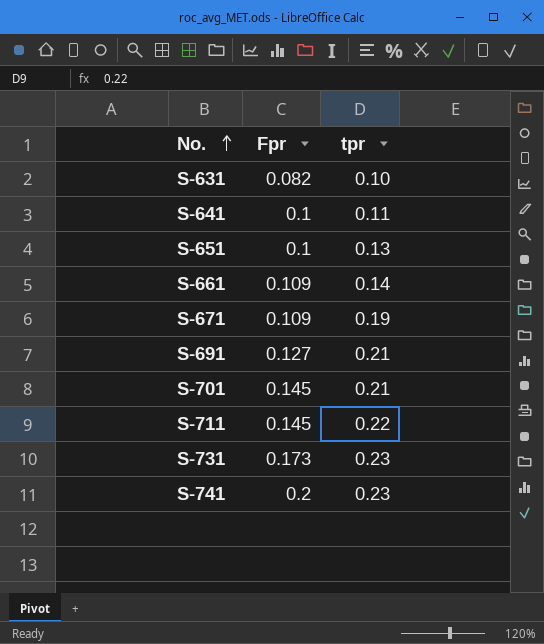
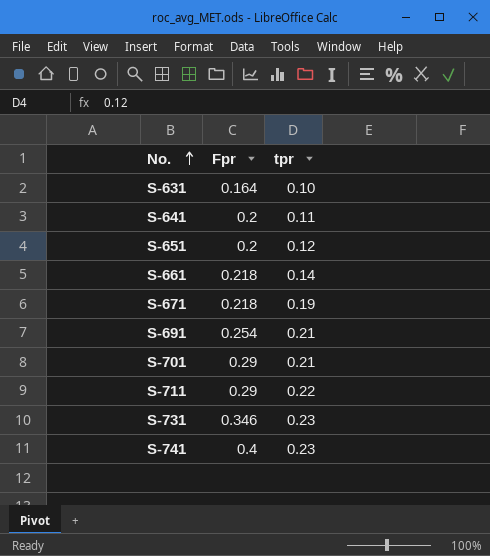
S-631 | Fpr: 0.082 -> 0.164
S-641 | Fpr: 0.1 -> 0.2
S-651 | Fpr: 0.1 -> 0.2
S-651 | tpr: 0.13 -> 0.12
S-661 | Fpr: 0.109 -> 0.218
S-671 | Fpr: 0.109 -> 0.218
S-691 | Fpr: 0.127 -> 0.254
S-701 | Fpr: 0.145 -> 0.29
S-711 | Fpr: 0.145 -> 0.29
S-731 | Fpr: 0.173 -> 0.346
S-741 | Fpr: 0.2 -> 0.4

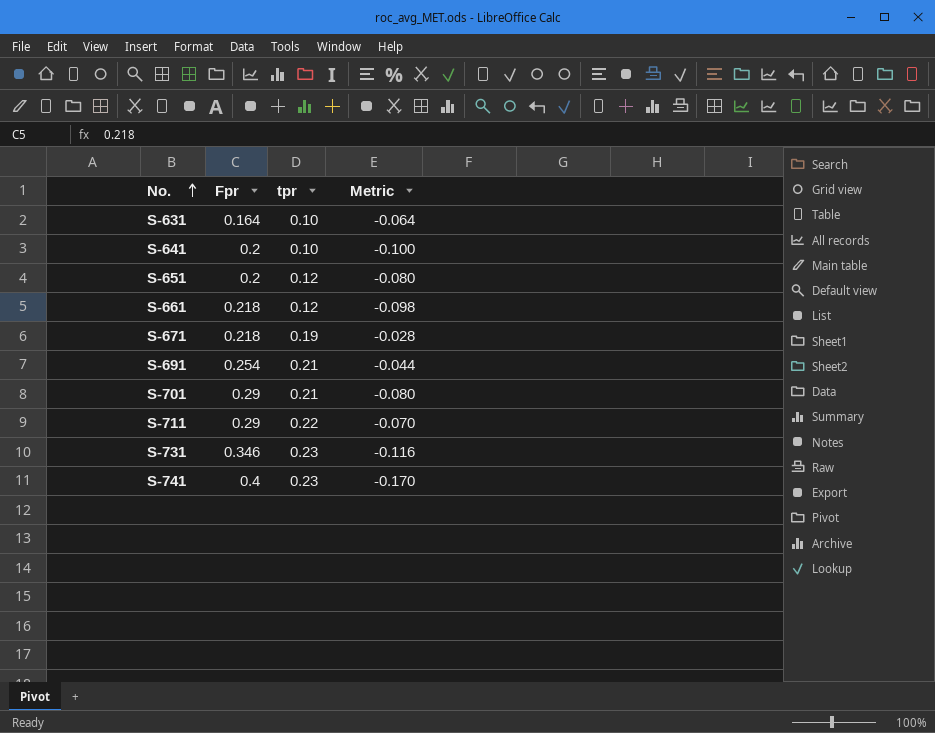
column Metric | formula: none -> [tpr] - [Fpr]
S-641 | tpr: 0.11 -> 0.10
S-661 | tpr: 0.14 -> 0.12

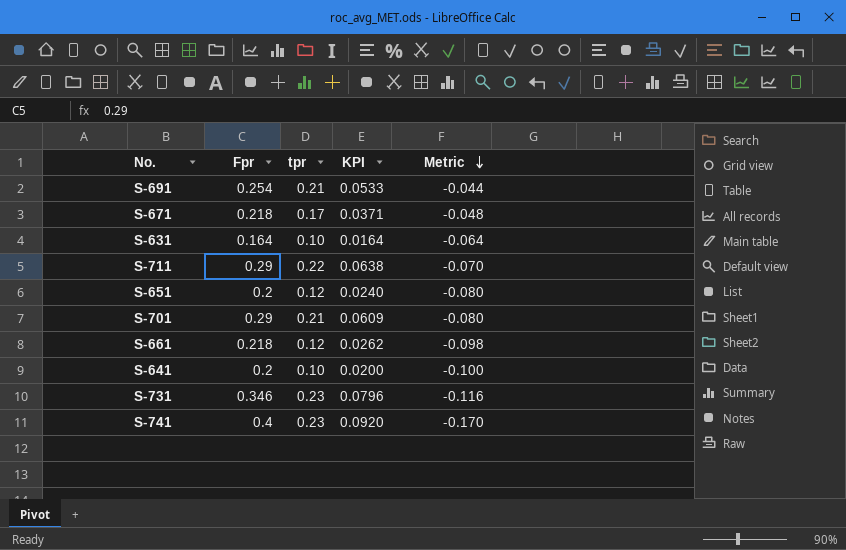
row order: No. ascending -> Metric descending
column KPI | formula: none -> [Fpr] * [tpr]
S-671 | tpr: 0.19 -> 0.17
S-671 | Metric: -0.028 -> -0.048

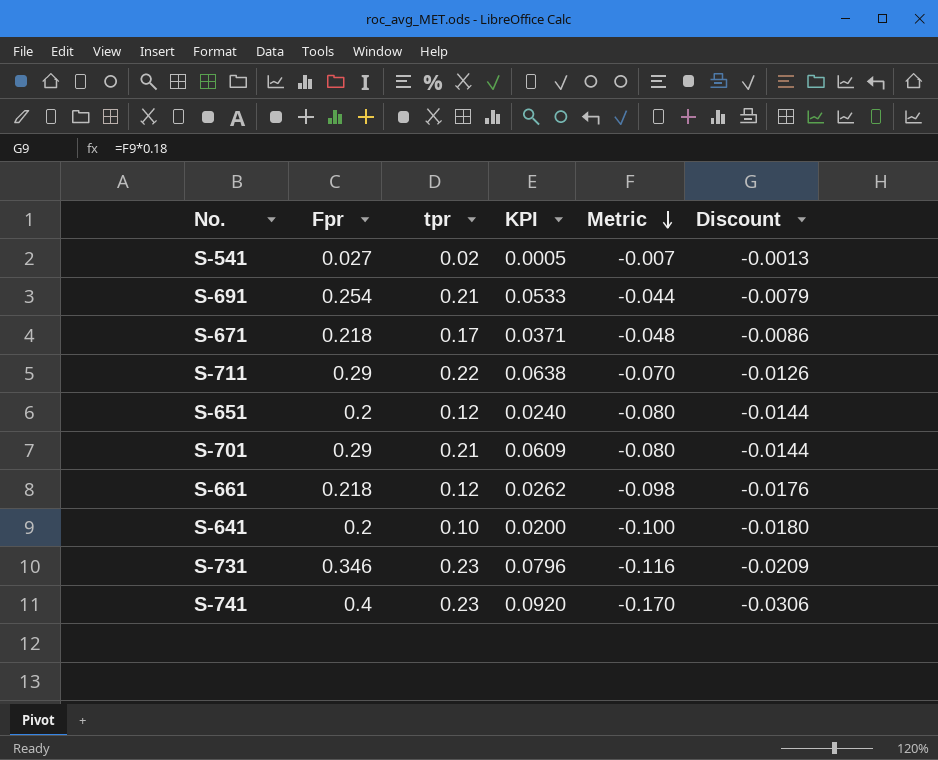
column Discount | formula: none -> [Metric] * 0.18
row S-631: 0.164 | 0.10 | 0.0164 | -0.064 -> none
row S-541: none -> 0.027 | 0.02 | 0.0005 | -0.007 | -0.0013

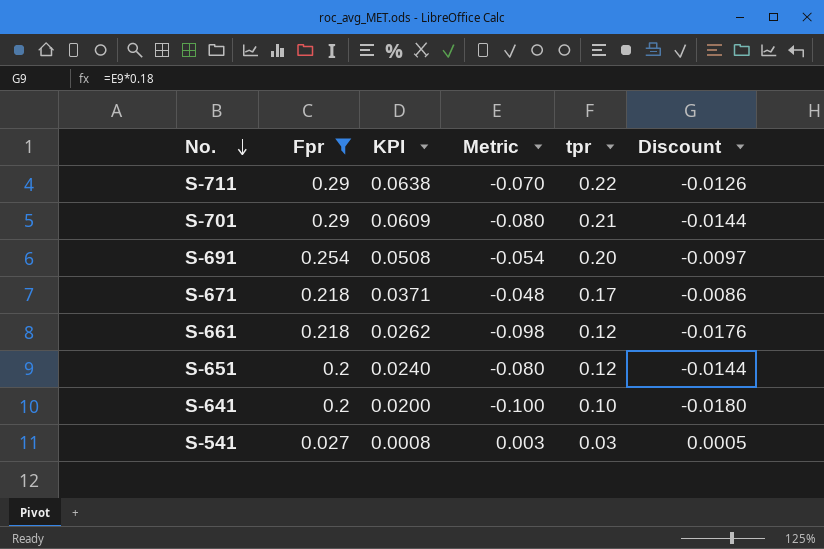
filter: none -> Fpr <= 0.29
row order: Metric descending -> No. descending
column tpr | position: 3 -> 5
S-691 | KPI: 0.0533 -> 0.0508
S-691 | Metric: -0.044 -> -0.054
S-691 | tpr: 0.21 -> 0.20
S-691 | Discount: -0.0079 -> -0.0097
S-541 | KPI: 0.0005 -> 0.0008
S-541 | Metric: -0.007 -> 0.003
S-541 | tpr: 0.02 -> 0.03
S-541 | Discount: -0.0013 -> 0.0005

